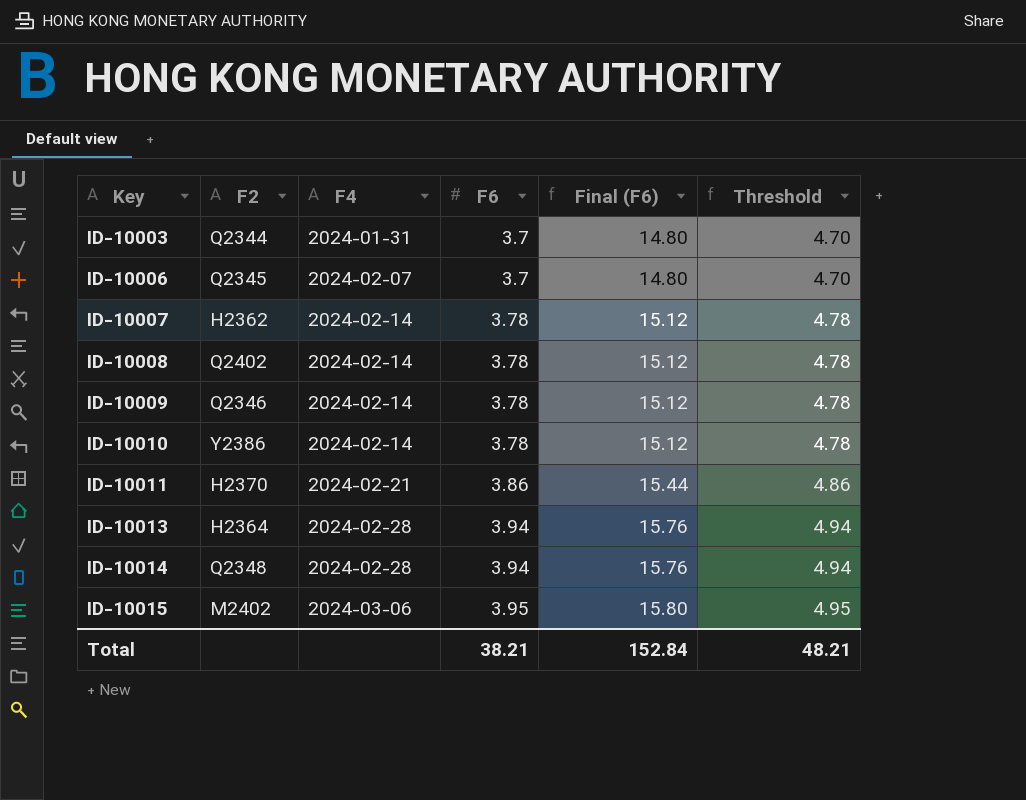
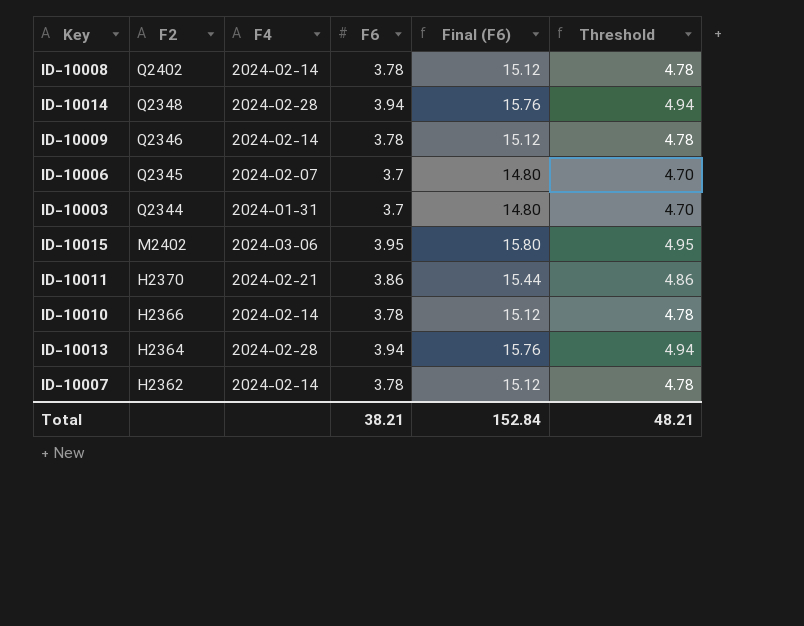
row order: Key ascending -> F2 descending
ID-10010 | F2: Y2386 -> H2366

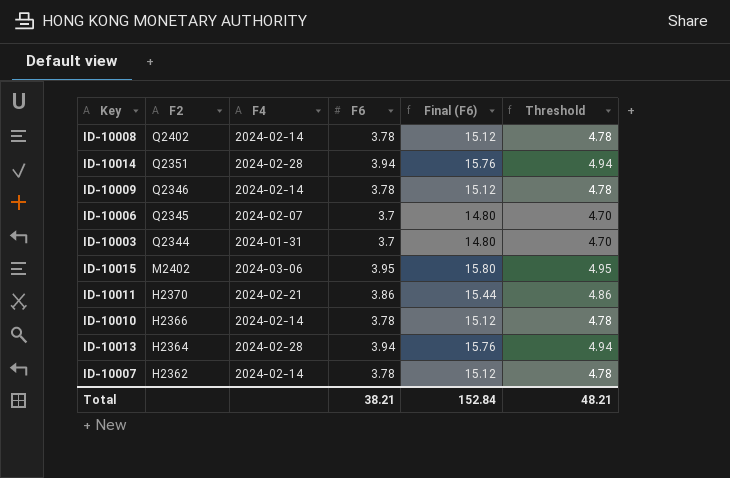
ID-10014 | F2: Q2348 -> Q2351

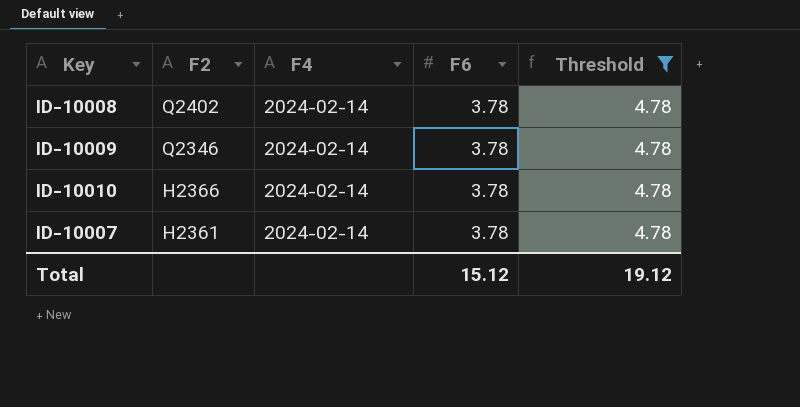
filter: none -> Threshold = 4.78
column Final (F6) | formula: [F6] * 4 -> none
ID-10007 | F2: H2362 -> H2361
Total | F6: 38.21 -> 15.12
Total | Threshold: 48.21 -> 19.12

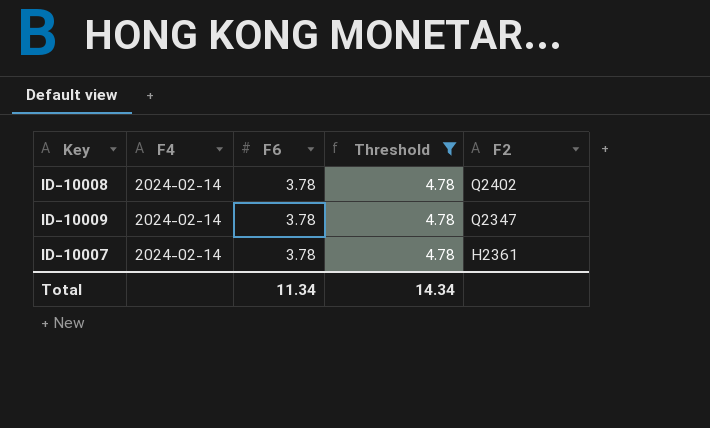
column F2 | position: 2 -> 5
row ID-10010: H2366 | 2024-02-14 | 3.78 | 4.78 -> none
ID-10009 | F2: Q2346 -> Q2347
Total | F6: 15.12 -> 11.34
Total | Threshold: 19.12 -> 14.34

